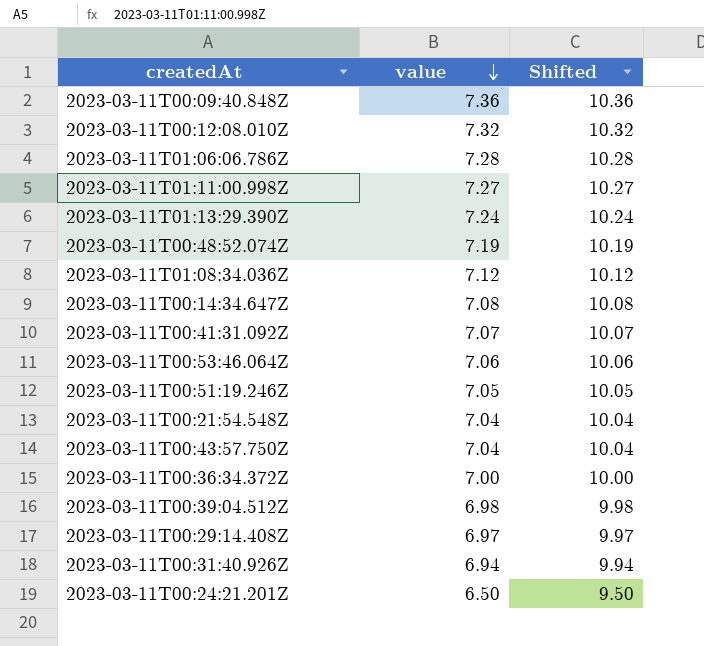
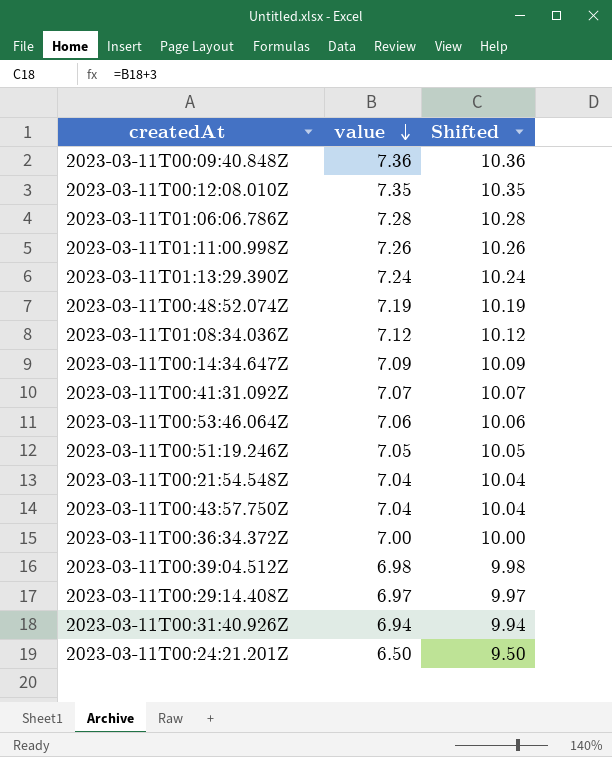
2023-03-11T00:12:08.010Z | value: 7.32 -> 7.35
2023-03-11T00:12:08.010Z | Shifted: 10.32 -> 10.35
2023-03-11T01:11:00.998Z | value: 7.27 -> 7.26
2023-03-11T01:11:00.998Z | Shifted: 10.27 -> 10.26
2023-03-11T00:14:34.647Z | value: 7.08 -> 7.09
2023-03-11T00:14:34.647Z | Shifted: 10.08 -> 10.09

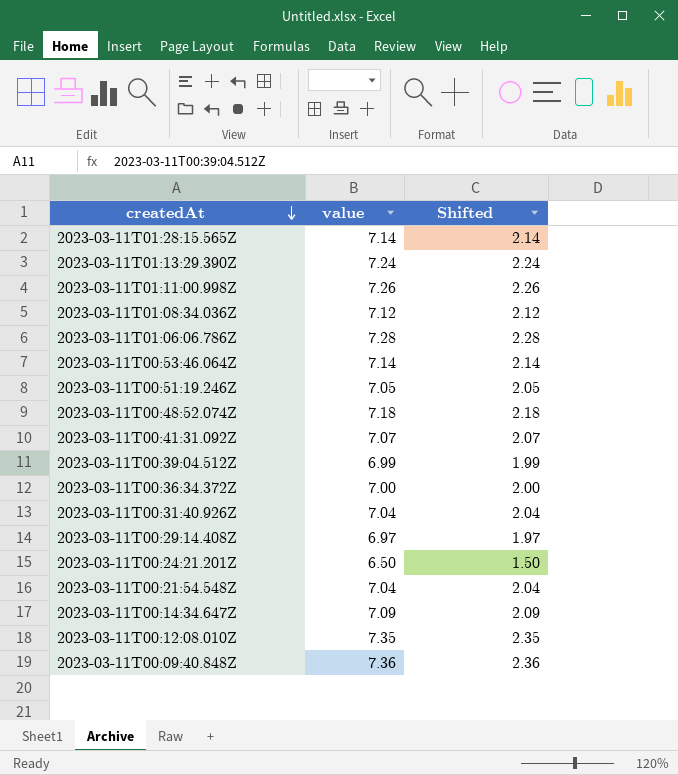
row order: value descending -> createdAt descending
column Shifted | formula: [value] + 3 -> [value] - 5
row 2023-03-11T00:43:57.750Z: 7.04 | 10.04 -> none
row 2023-03-11T01:28:15.565Z: none -> 7.14 | 2.14
2023-03-11T00:53:46.064Z | value: 7.06 -> 7.14
2023-03-11T00:48:52.074Z | value: 7.19 -> 7.18
2023-03-11T00:39:04.512Z | value: 6.98 -> 6.99
2023-03-11T00:31:40.926Z | value: 6.94 -> 7.04

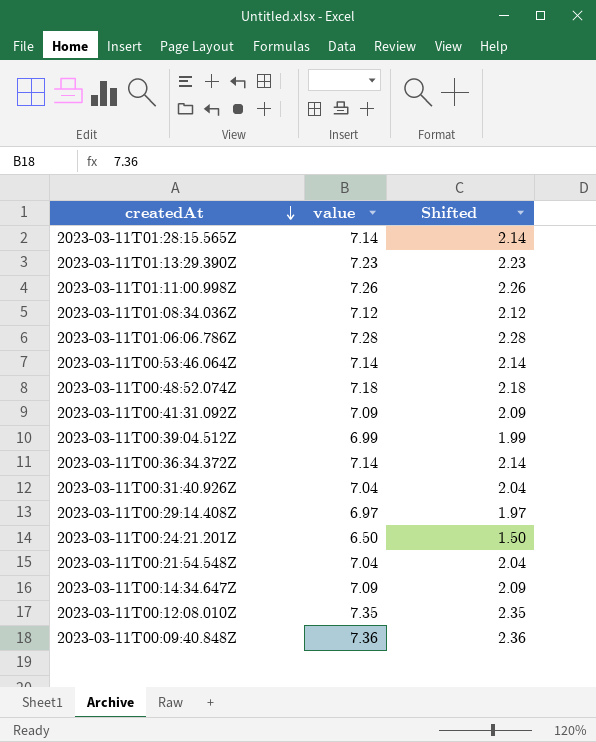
row 2023-03-11T00:51:19.246Z: 7.05 | 2.05 -> none
2023-03-11T01:13:29.390Z | value: 7.24 -> 7.23
2023-03-11T01:13:29.390Z | Shifted: 2.24 -> 2.23
2023-03-11T00:41:31.092Z | value: 7.07 -> 7.09
2023-03-11T00:41:31.092Z | Shifted: 2.07 -> 2.09
2023-03-11T00:36:34.372Z | value: 7.00 -> 7.14
2023-03-11T00:36:34.372Z | Shifted: 2.00 -> 2.14

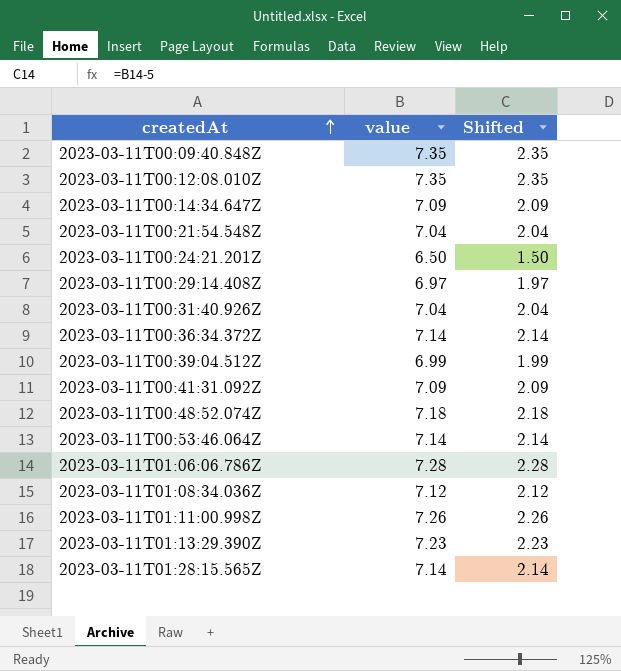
row order: createdAt descending -> createdAt ascending
2023-03-11T00:09:40.848Z | value: 7.36 -> 7.35
2023-03-11T00:09:40.848Z | Shifted: 2.36 -> 2.35

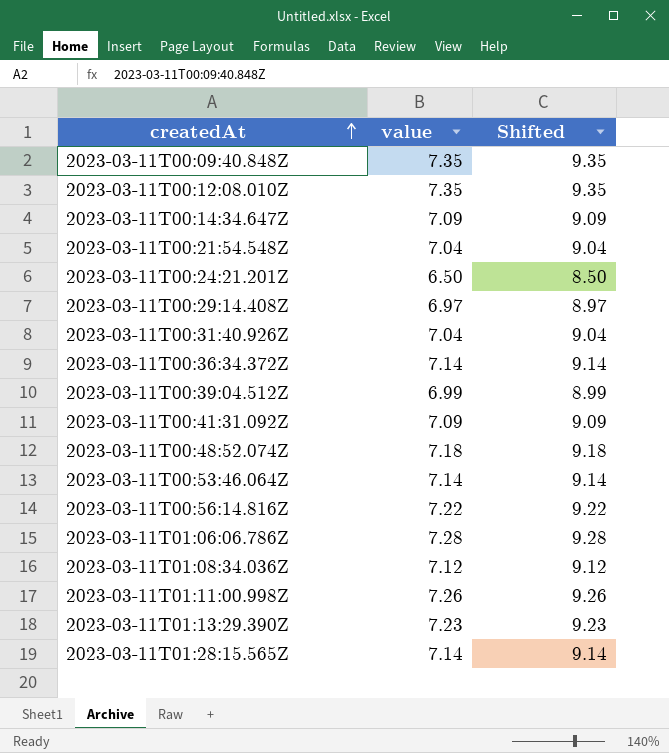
column Shifted | formula: [value] - 5 -> [value] + 2
row 2023-03-11T00:56:14.816Z: none -> 7.22 | 9.22

